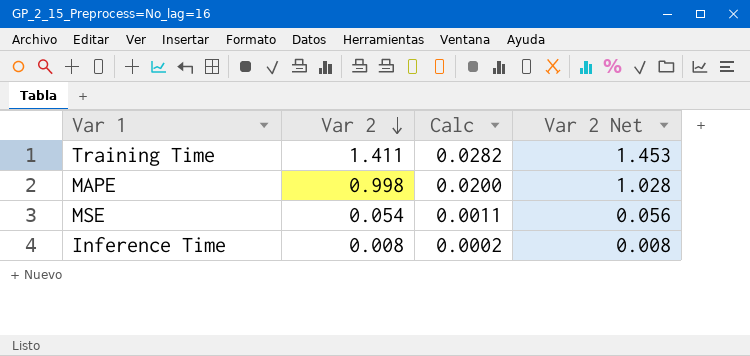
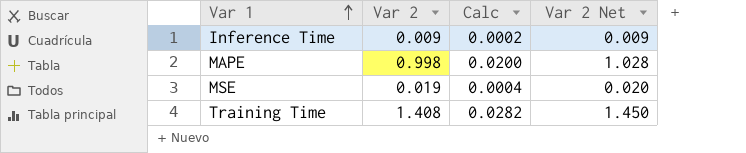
row order: Var 2 descending -> Var 1 ascending
Inference Time | Var 2: 0.008 -> 0.009
Inference Time | Var 2 Net: 0.008 -> 0.009
MSE | Var 2: 0.054 -> 0.019
MSE | Calc: 0.0011 -> 0.0004
MSE | Var 2 Net: 0.056 -> 0.020
Training Time | Var 2: 1.411 -> 1.408
Training Time | Var 2 Net: 1.453 -> 1.450

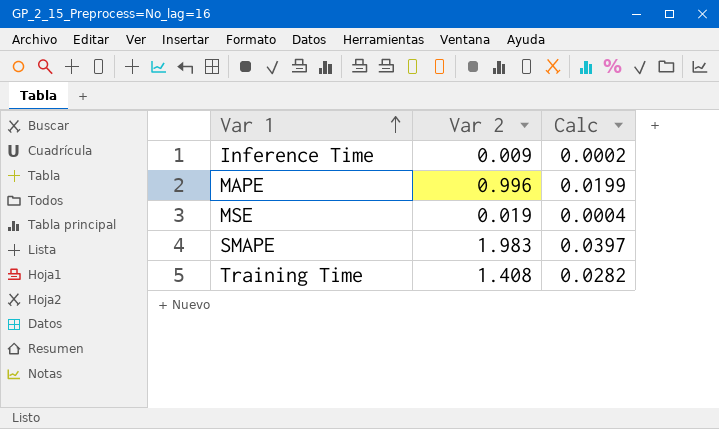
column Var 2 Net | formula: [Var 2] * 1.03 -> none
MAPE | Var 2: 0.998 -> 0.996
MAPE | Calc: 0.0200 -> 0.0199
row SMAPE: none -> 1.983 | 0.0397

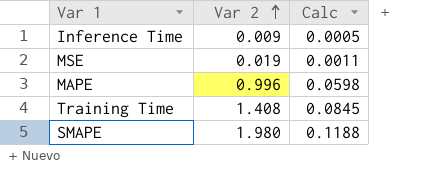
row order: Var 1 ascending -> Var 2 ascending
column Calc | formula: [Var 2] * 0.02 -> [Var 2] * 0.06
SMAPE | Var 2: 1.983 -> 1.980

